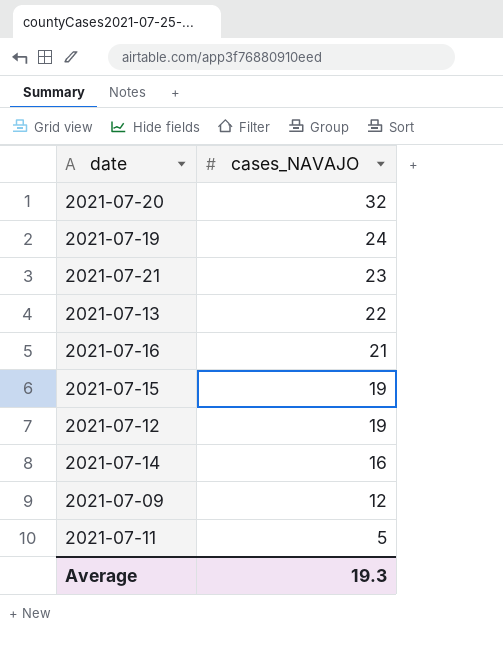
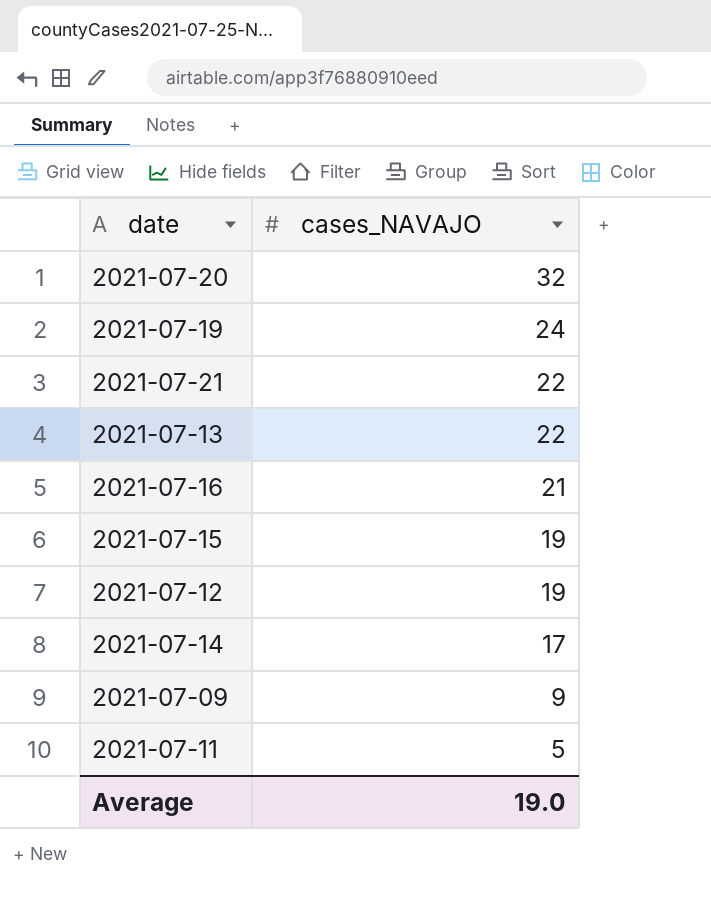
2021-07-21 | cases_NAVAJO: 23 -> 22
2021-07-14 | cases_NAVAJO: 16 -> 17
2021-07-09 | cases_NAVAJO: 12 -> 9
Average | cases_NAVAJO: 19.3 -> 19.0

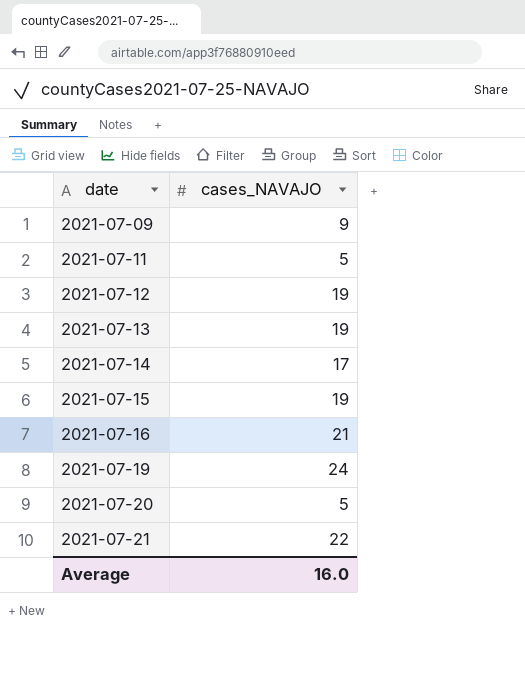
row order: cases_NAVAJO descending -> date ascending
2021-07-13 | cases_NAVAJO: 22 -> 19
2021-07-20 | cases_NAVAJO: 32 -> 5
Average | cases_NAVAJO: 19.0 -> 16.0

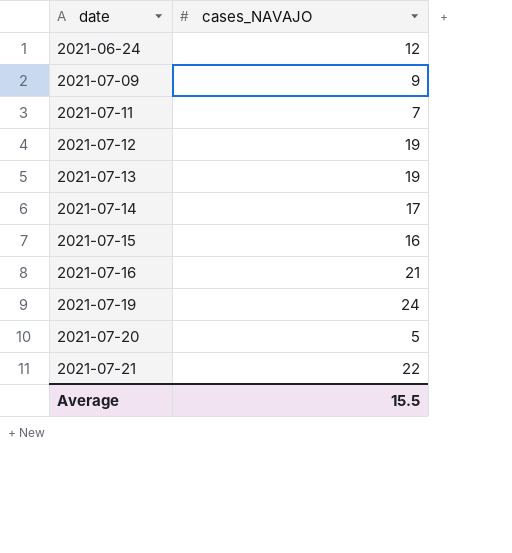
row 2021-06-24: none -> 12
2021-07-11 | cases_NAVAJO: 5 -> 7
2021-07-15 | cases_NAVAJO: 19 -> 16
Average | cases_NAVAJO: 16.0 -> 15.5

